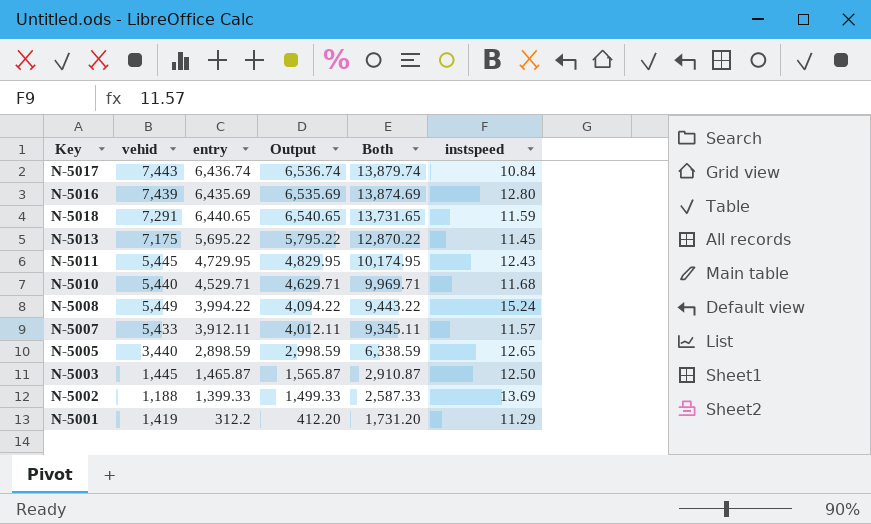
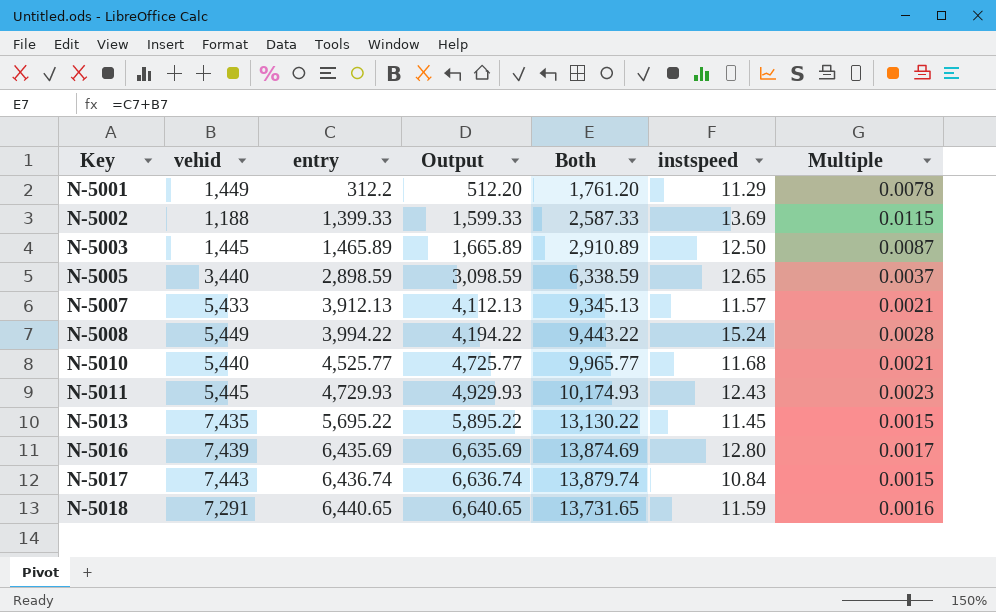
row order: Both descending -> Key ascending
column Output | formula: [entry] + 100 -> [entry] + 200
column Multiple | formula: none -> [instspeed] / [vehid]
N-5001 | vehid: 1,419 -> 1,449
N-5001 | Both: 1,731.20 -> 1,761.20
N-5003 | entry: 1,465.87 -> 1,465.89
N-5003 | Both: 2,910.87 -> 2,910.89
N-5007 | entry: 3,912.11 -> 3,912.13
N-5007 | Both: 9,345.11 -> 9,345.13
N-5010 | entry: 4,529.71 -> 4,525.77
N-5010 | Both: 9,969.71 -> 9,965.77
N-5011 | entry: 4,729.95 -> 4,729.93
N-5011 | Both: 10,174.95 -> 10,174.93
N-5013 | vehid: 7,175 -> 7,435
N-5013 | Both: 12,870.22 -> 13,130.22

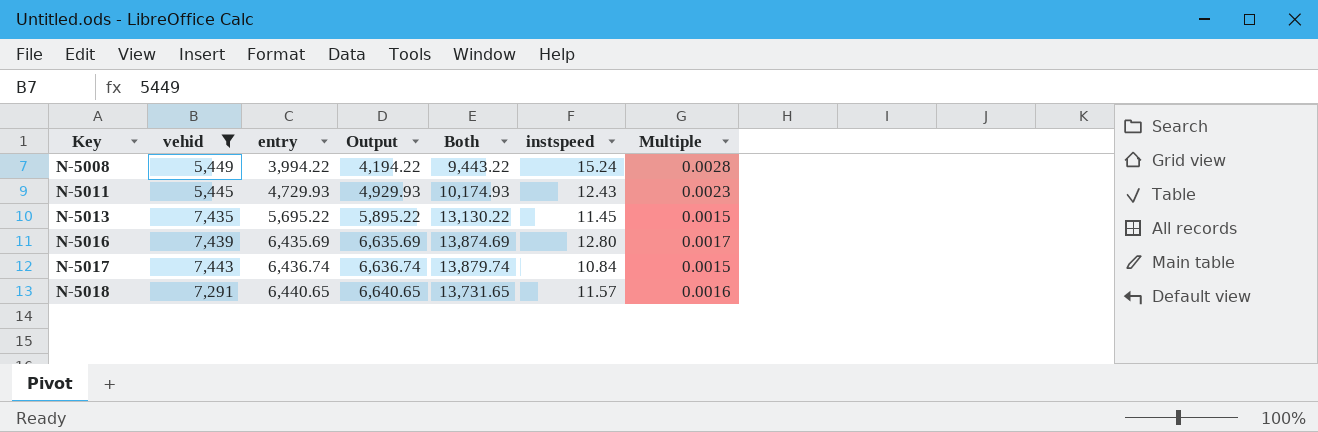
filter: none -> vehid >= 5,445
N-5018 | instspeed: 11.59 -> 11.57

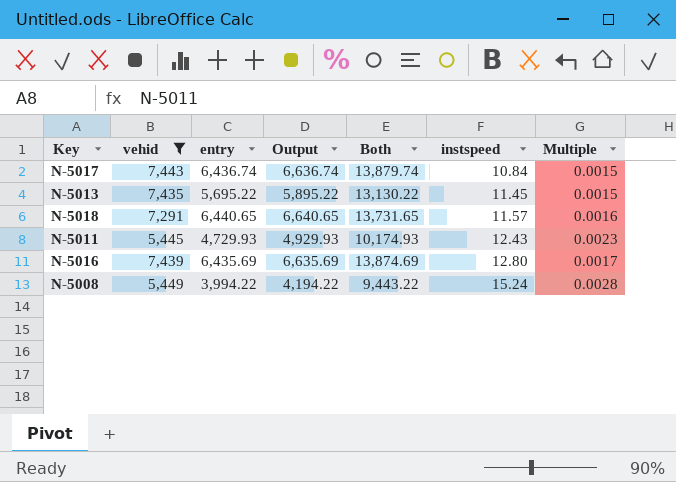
row order: Key ascending -> instspeed ascending

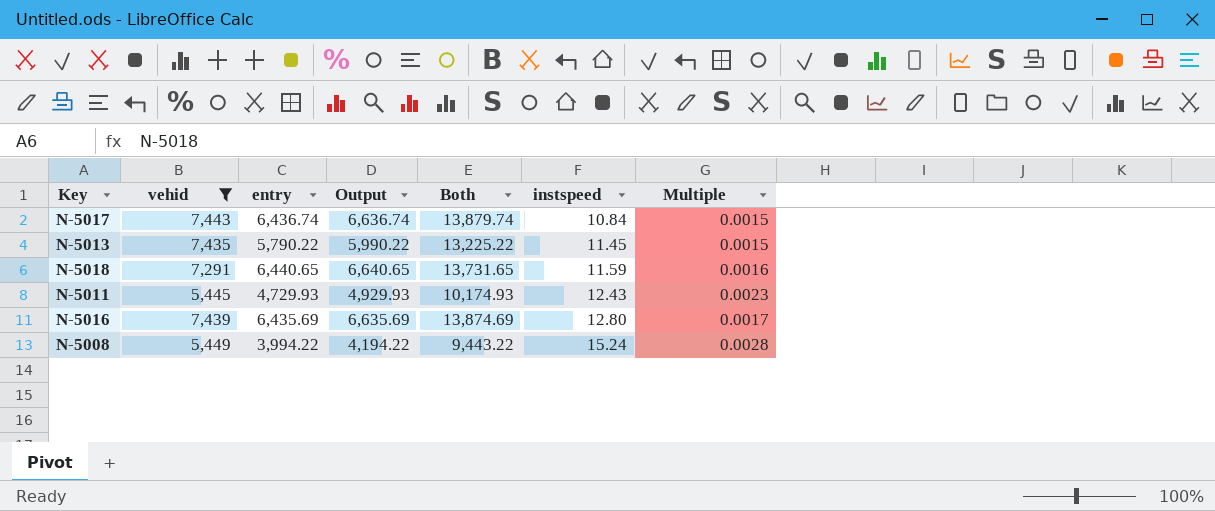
N-5013 | entry: 5,695.22 -> 5,790.22
N-5013 | Output: 5,895.22 -> 5,990.22
N-5013 | Both: 13,130.22 -> 13,225.22
N-5018 | instspeed: 11.57 -> 11.59

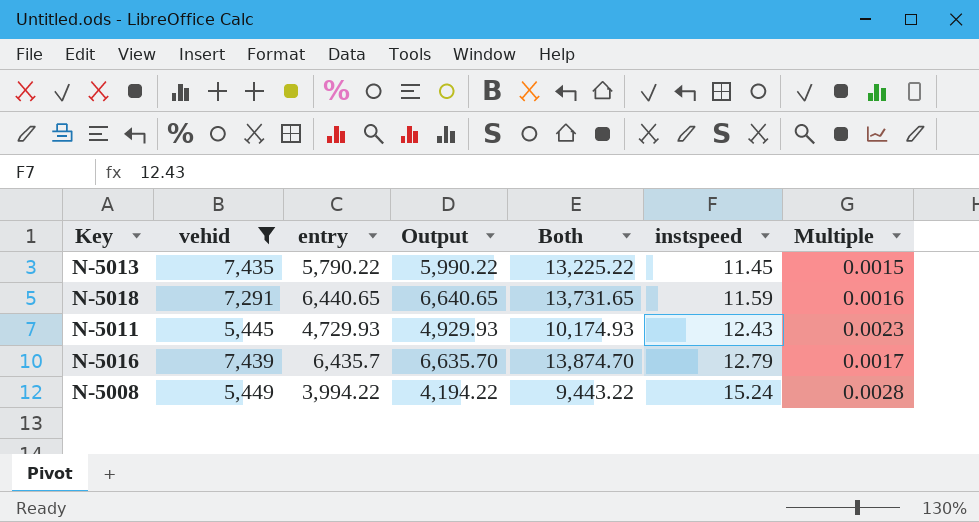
row N-5017: 7,443 | 6,436.74 | 6,636.74 | 13,879.74 | 10.84 | 0.0015 -> none
N-5016 | entry: 6,435.69 -> 6,435.7
N-5016 | Output: 6,635.69 -> 6,635.70
N-5016 | Both: 13,874.69 -> 13,874.70
N-5016 | instspeed: 12.80 -> 12.79

